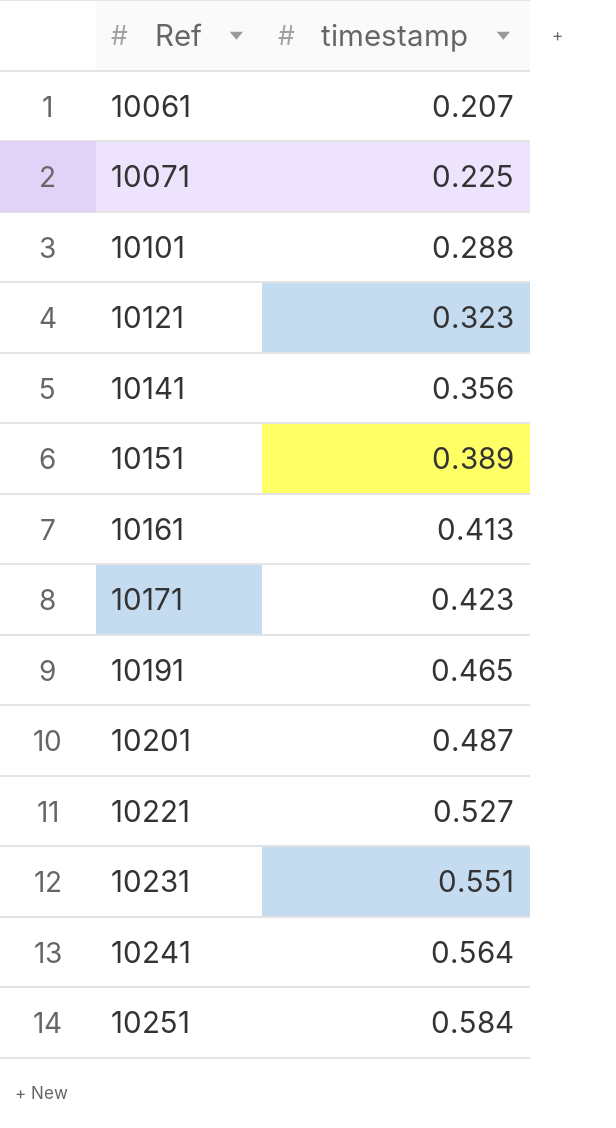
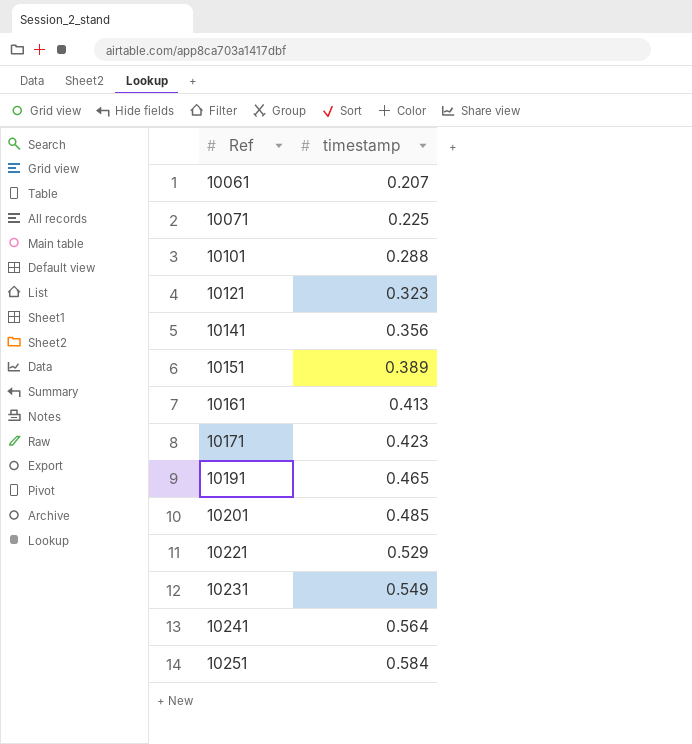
10201 | timestamp: 0.487 -> 0.485
10221 | timestamp: 0.527 -> 0.529
10231 | timestamp: 0.551 -> 0.549

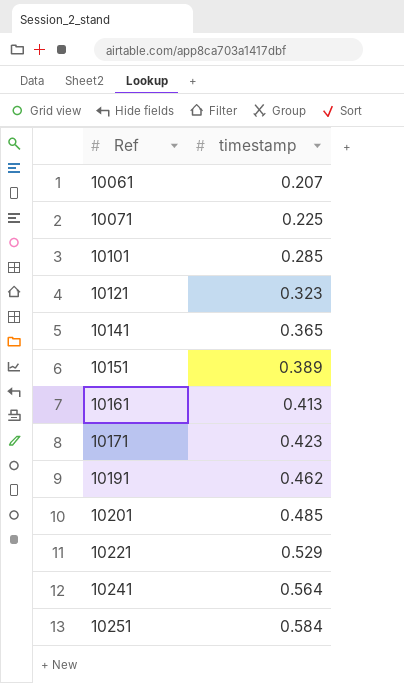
row 10231: 0.549 -> none
10101 | timestamp: 0.288 -> 0.285
10141 | timestamp: 0.356 -> 0.365
10191 | timestamp: 0.465 -> 0.462

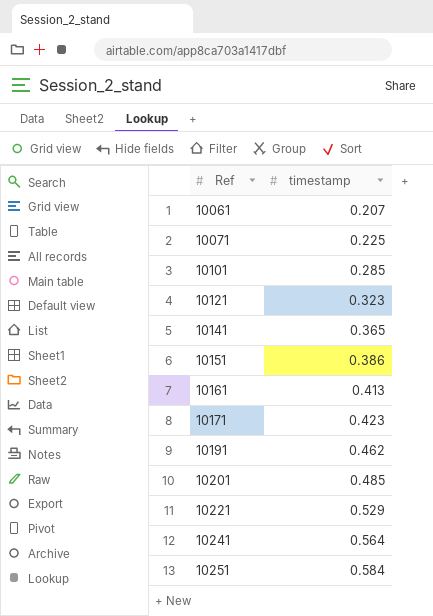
10151 | timestamp: 0.389 -> 0.386

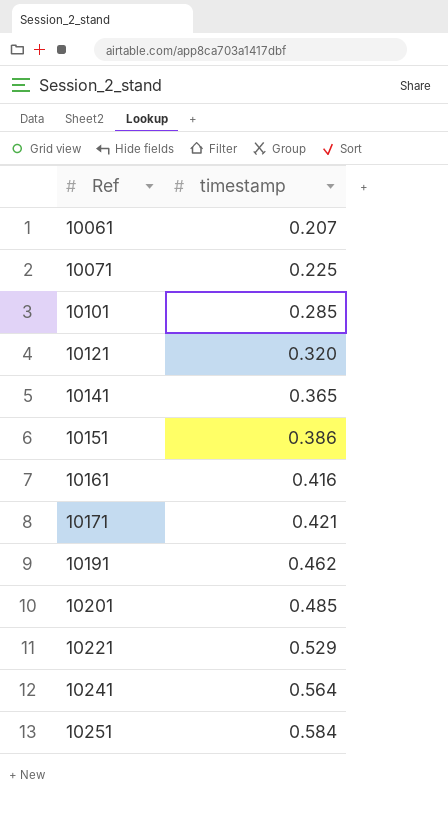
10121 | timestamp: 0.323 -> 0.320
10161 | timestamp: 0.413 -> 0.416
10171 | timestamp: 0.423 -> 0.421

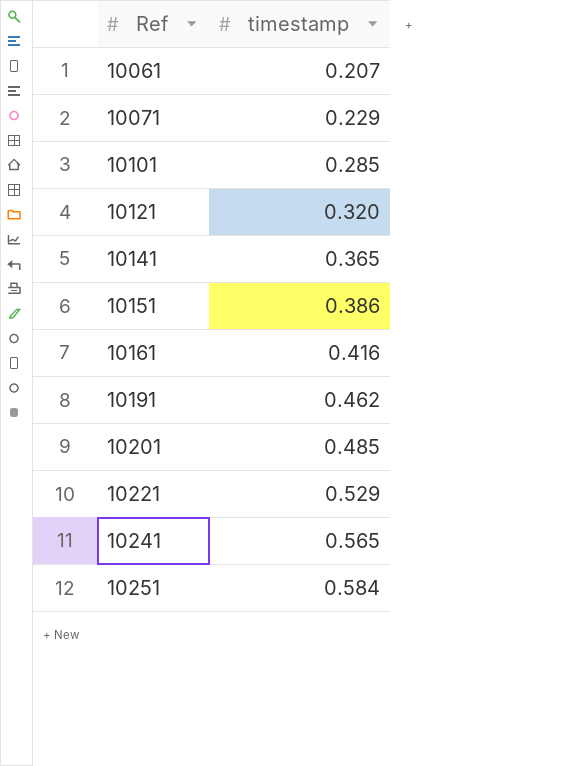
row 10171: 0.421 -> none
10071 | timestamp: 0.225 -> 0.229
10241 | timestamp: 0.564 -> 0.565

